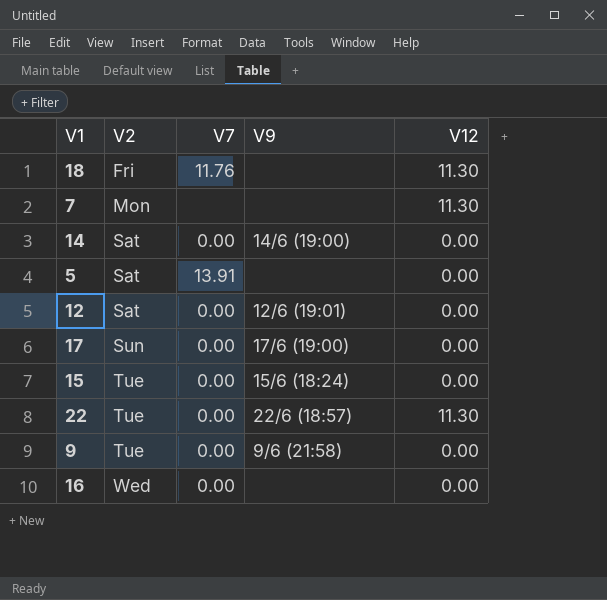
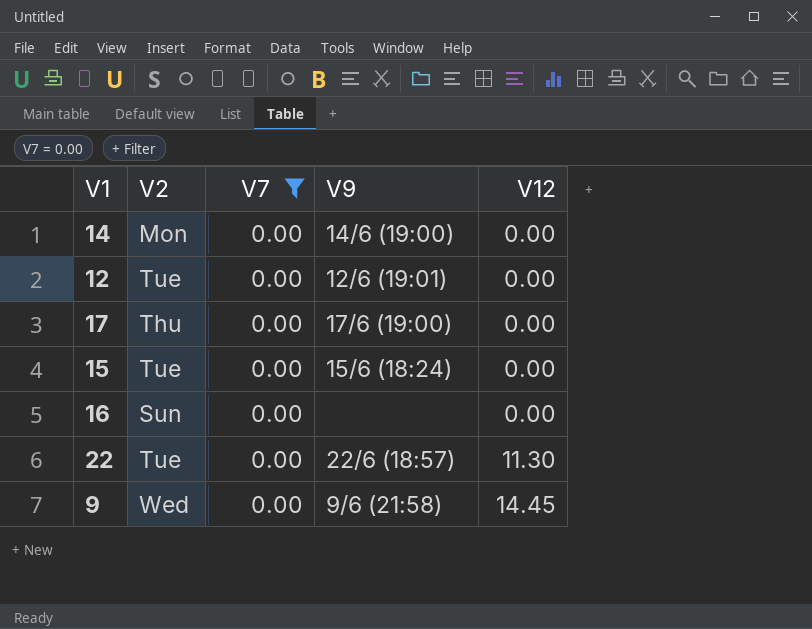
filter: none -> V7 = 0.00
row order: V2 ascending -> V12 ascending
14 | V2: Sat -> Mon
12 | V2: Sat -> Tue
17 | V2: Sun -> Thu
16 | V2: Wed -> Sun
9 | V2: Tue -> Wed
9 | V12: 0.00 -> 14.45

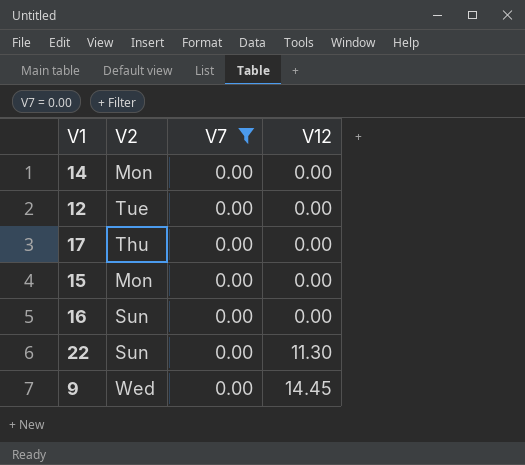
column V9 | position: 4 -> none
15 | V2: Tue -> Mon
22 | V2: Tue -> Sun

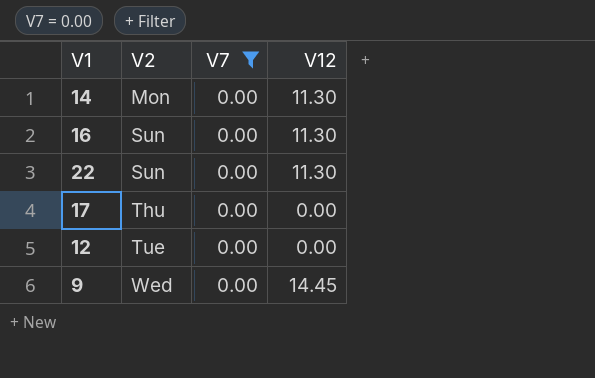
row order: V12 ascending -> V2 ascending
row 15: Mon | 0.00 | 0.00 -> none
14 | V12: 0.00 -> 11.30
16 | V12: 0.00 -> 11.30

